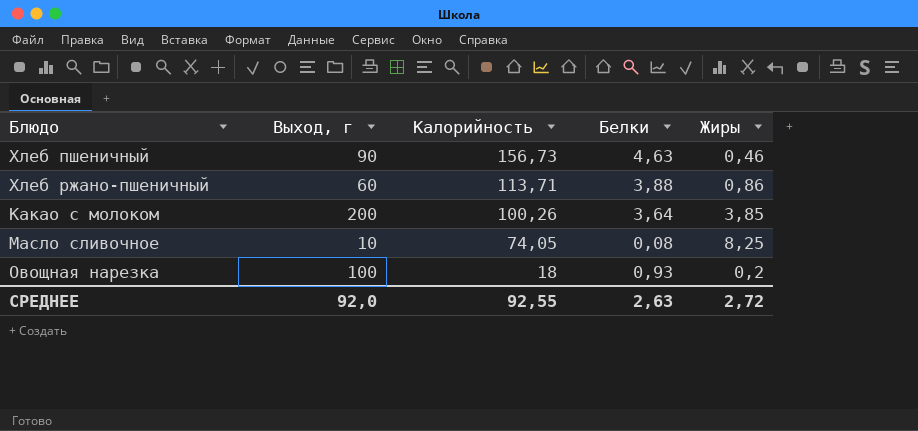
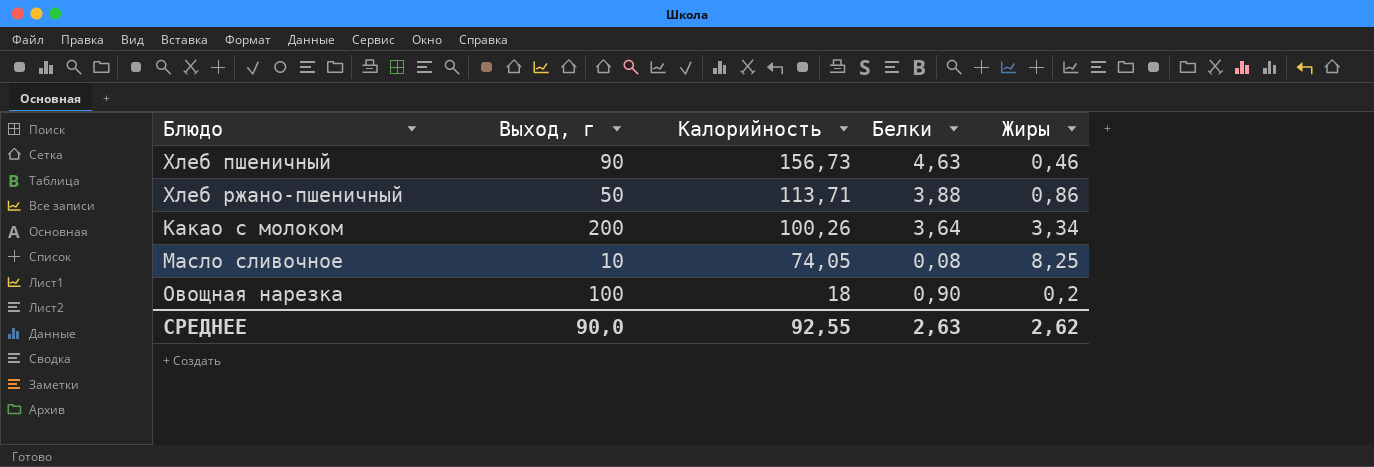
Хлеб ржано-пшеничный | Выход, г: 60 -> 50
Какао с молоком | Жиры: 3,85 -> 3,34
Овощная нарезка | Белки: 0,93 -> 0,90
СРЕДНЕЕ | Выход, г: 92,0 -> 90,0
СРЕДНЕЕ | Жиры: 2,72 -> 2,62

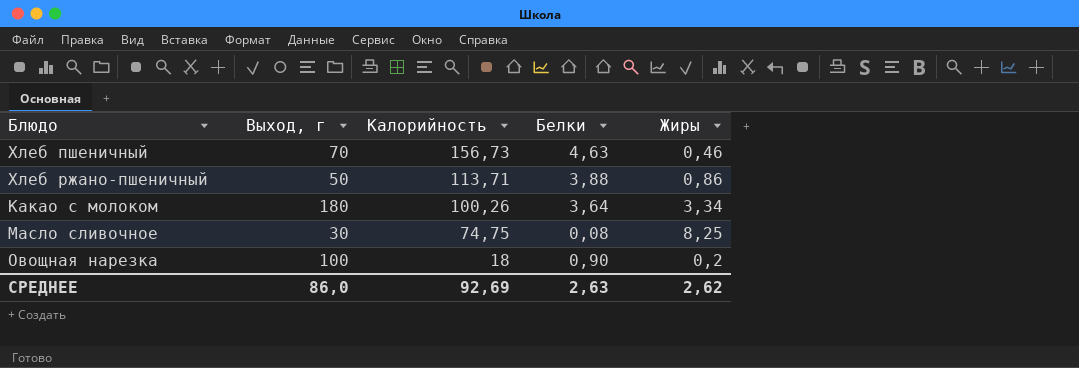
Хлеб пшеничный | Выход, г: 90 -> 70
Какао с молоком | Выход, г: 200 -> 180
Масло сливочное | Выход, г: 10 -> 30
Масло сливочное | Калорийность: 74,05 -> 74,75
СРЕДНЕЕ | Выход, г: 90,0 -> 86,0
СРЕДНЕЕ | Калорийность: 92,55 -> 92,69

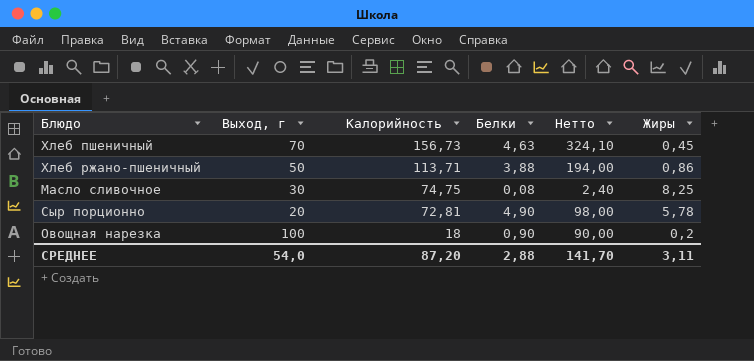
column Нетто | formula: none -> [Выход, г] * [Белки]
row Какао с молоком: 180 | 100,26 | 3,64 | 3,34 -> none
Хлеб пшеничный | Жиры: 0,46 -> 0,45
row Сыр порционно: none -> 20 | 72,81 | 4,90 | 98,00 | 5,78
СРЕДНЕЕ | Выход, г: 86,0 -> 54,0
СРЕДНЕЕ | Калорийность: 92,69 -> 87,20
СРЕДНЕЕ | Белки: 2,63 -> 2,88
СРЕДНЕЕ | Жиры: 2,62 -> 3,11

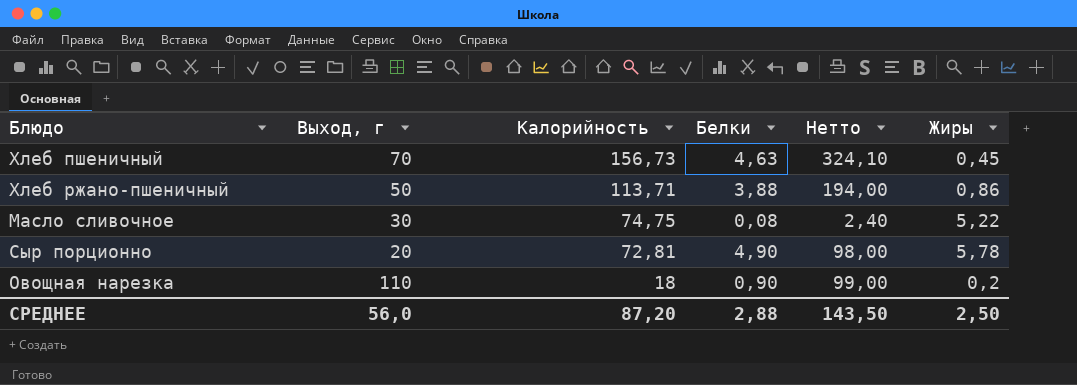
Масло сливочное | Жиры: 8,25 -> 5,22
Овощная нарезка | Выход, г: 100 -> 110
Овощная нарезка | Нетто: 90,00 -> 99,00
СРЕДНЕЕ | Выход, г: 54,0 -> 56,0
СРЕДНЕЕ | Нетто: 141,70 -> 143,50
СРЕДНЕЕ | Жиры: 3,11 -> 2,50

